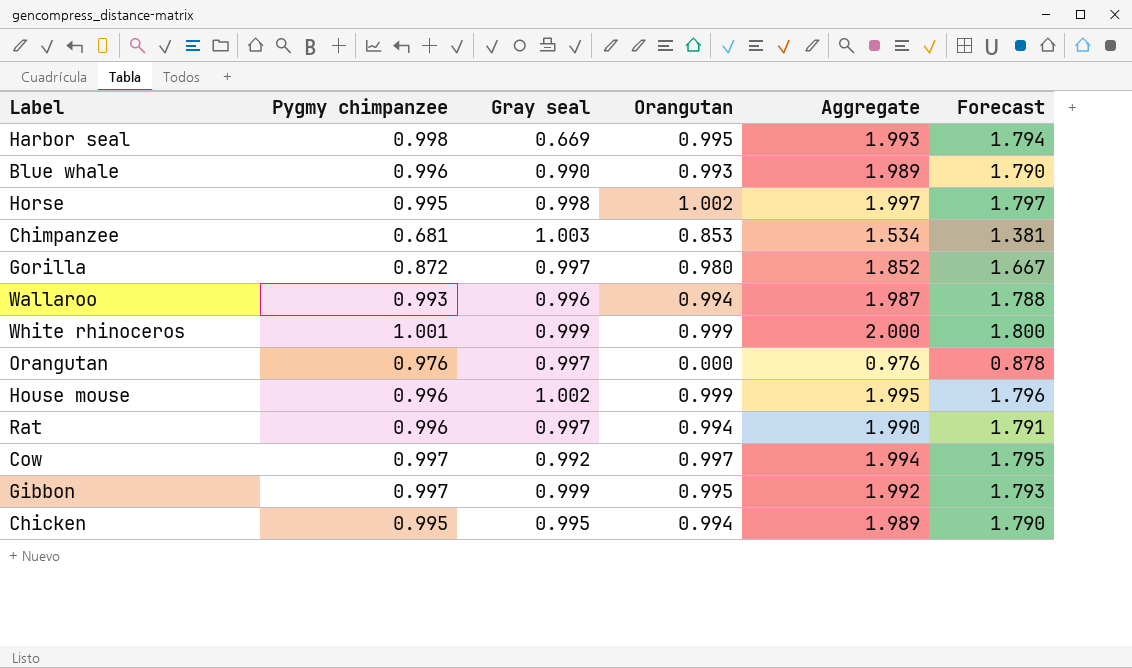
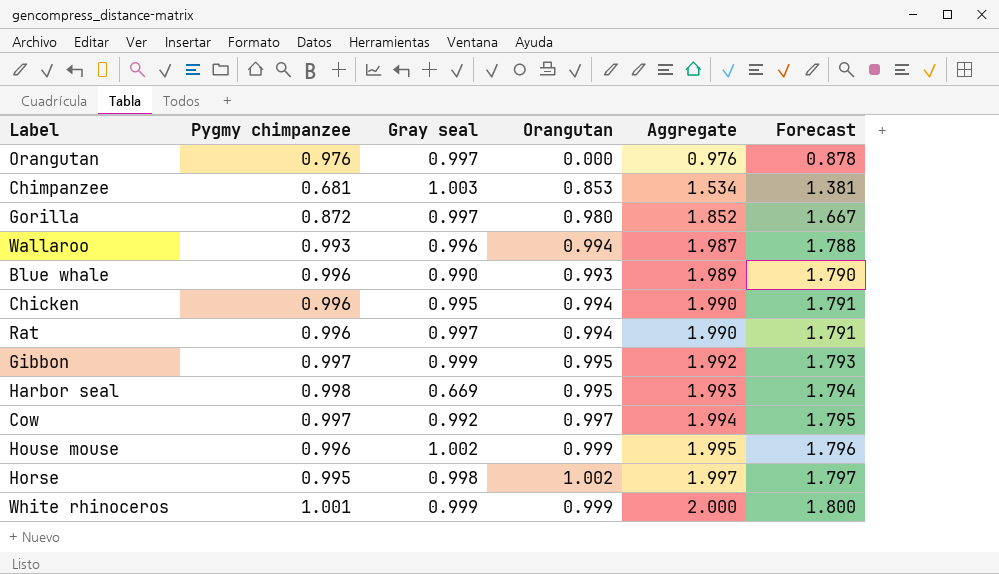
row order: none -> Aggregate ascending
Chicken | Pygmy chimpanzee: 0.995 -> 0.996
Chicken | Aggregate: 1.989 -> 1.990
Chicken | Forecast: 1.790 -> 1.791

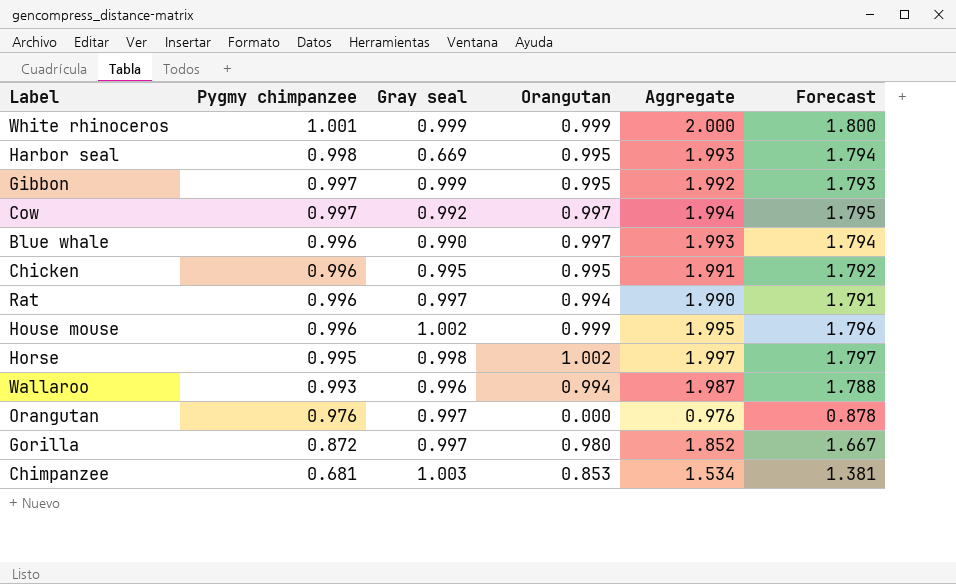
row order: Aggregate ascending -> Pygmy chimpanzee descending
Blue whale | Orangutan: 0.993 -> 0.997
Blue whale | Aggregate: 1.989 -> 1.993
Blue whale | Forecast: 1.790 -> 1.794
Chicken | Orangutan: 0.994 -> 0.995
Chicken | Aggregate: 1.990 -> 1.991
Chicken | Forecast: 1.791 -> 1.792

